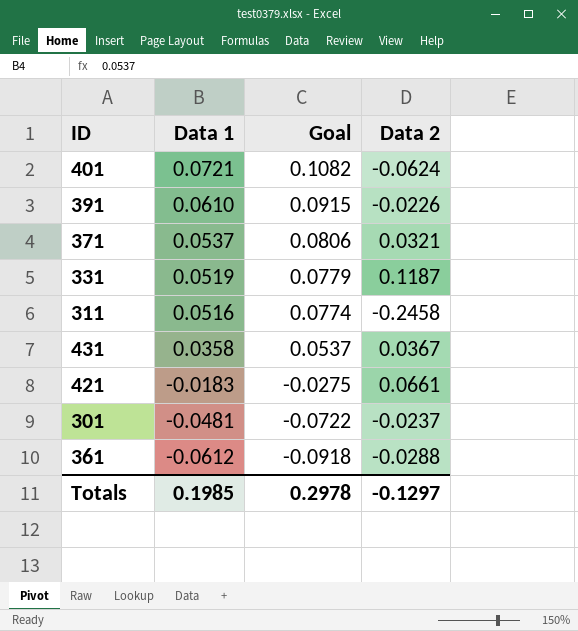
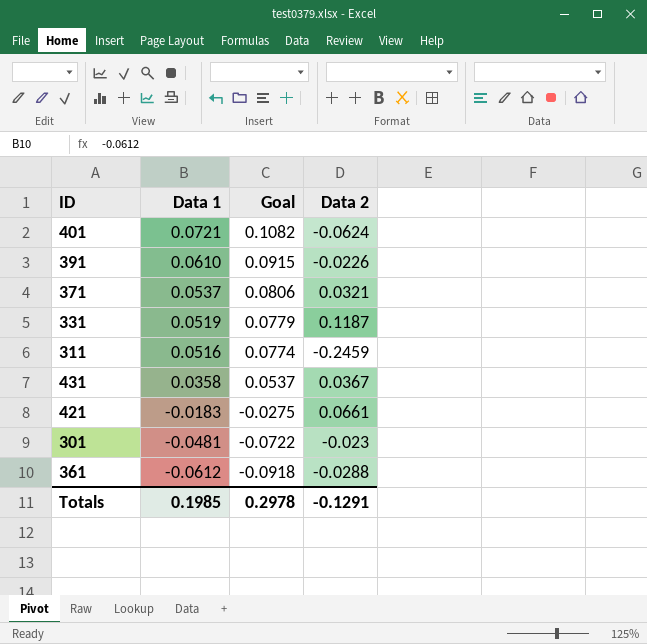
311 | Data 2: -0.2458 -> -0.2459
301 | Data 2: -0.0237 -> -0.023
Totals | Data 2: -0.1297 -> -0.1291

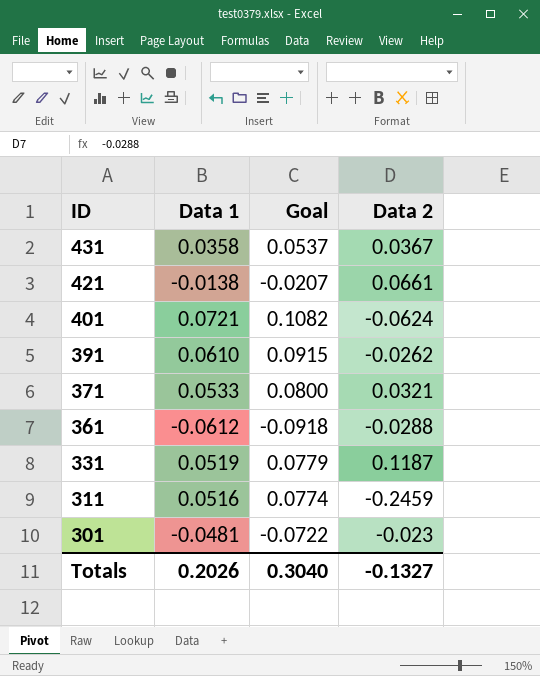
row order: Data 1 descending -> ID descending
421 | Data 1: -0.0183 -> -0.0138
421 | Goal: -0.0275 -> -0.0207
391 | Data 2: -0.0226 -> -0.0262
371 | Data 1: 0.0537 -> 0.0533
371 | Goal: 0.0806 -> 0.0800
Totals | Data 1: 0.1985 -> 0.2026
Totals | Goal: 0.2978 -> 0.3040
Totals | Data 2: -0.1291 -> -0.1327

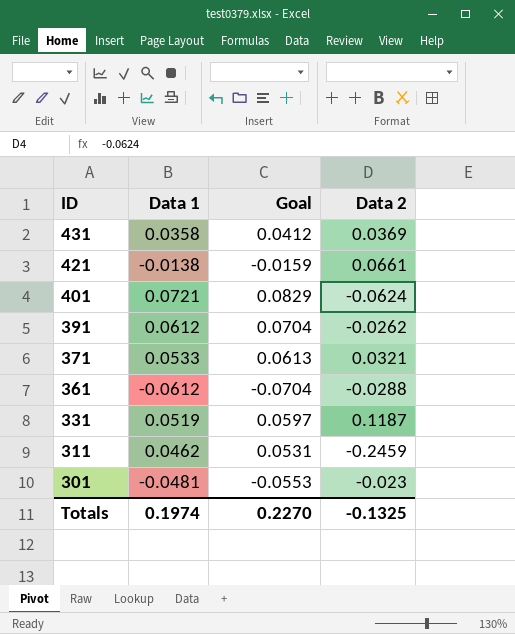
column Goal | formula: [Data 1] * 1.5 -> [Data 1] * 1.15
431 | Data 2: 0.0367 -> 0.0369
391 | Data 1: 0.0610 -> 0.0612
311 | Data 1: 0.0516 -> 0.0462
Totals | Data 1: 0.2026 -> 0.1974
Totals | Goal: 0.3040 -> 0.2270
Totals | Data 2: -0.1327 -> -0.1325

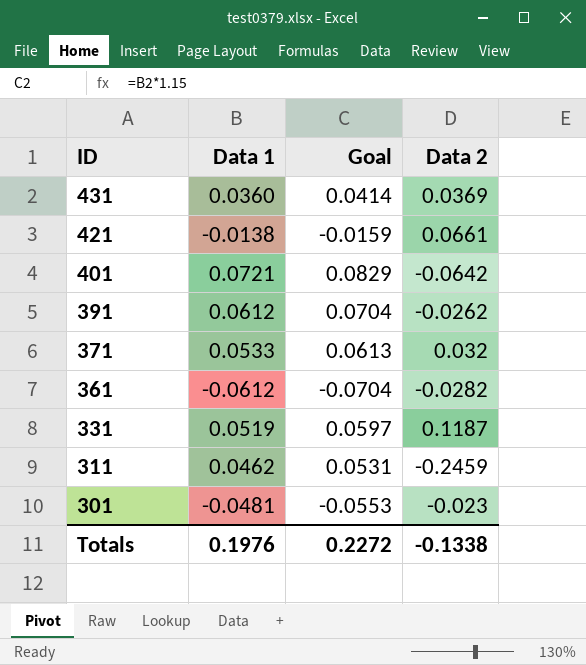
431 | Data 1: 0.0358 -> 0.0360
431 | Goal: 0.0412 -> 0.0414
401 | Data 2: -0.0624 -> -0.0642
371 | Data 2: 0.0321 -> 0.032
361 | Data 2: -0.0288 -> -0.0282
Totals | Data 1: 0.1974 -> 0.1976
Totals | Goal: 0.2270 -> 0.2272
Totals | Data 2: -0.1325 -> -0.1338

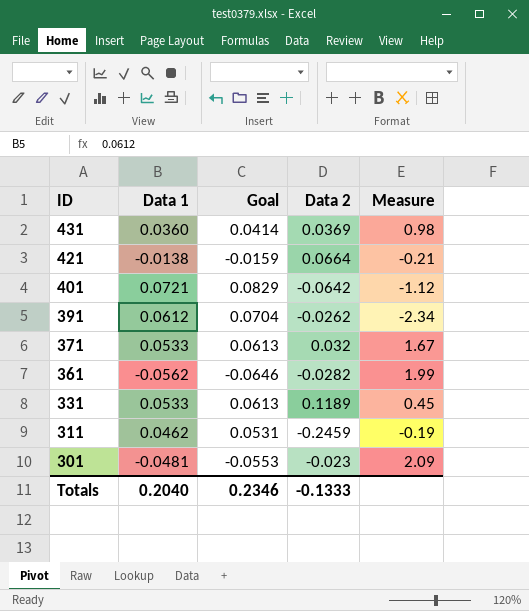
column Measure | formula: none -> [Data 1] / [Data 2]
421 | Data 2: 0.0661 -> 0.0664
361 | Data 1: -0.0612 -> -0.0562
361 | Goal: -0.0704 -> -0.0646
331 | Data 1: 0.0519 -> 0.0533
331 | Goal: 0.0597 -> 0.0613
331 | Data 2: 0.1187 -> 0.1189
Totals | Data 1: 0.1976 -> 0.2040
Totals | Goal: 0.2272 -> 0.2346
Totals | Data 2: -0.1338 -> -0.1333

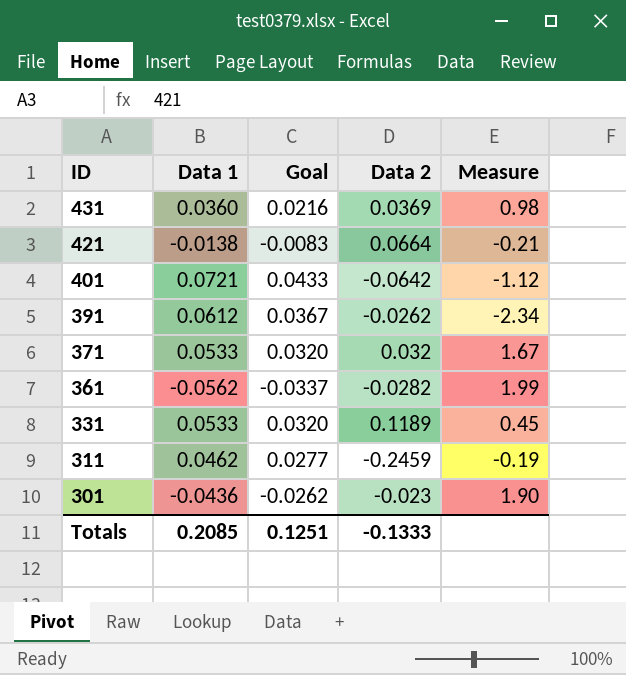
column Goal | formula: [Data 1] * 1.15 -> [Data 1] * 0.6
301 | Data 1: -0.0481 -> -0.0436
301 | Measure: 2.09 -> 1.90
Totals | Data 1: 0.2040 -> 0.2085
Totals | Goal: 0.2346 -> 0.1251

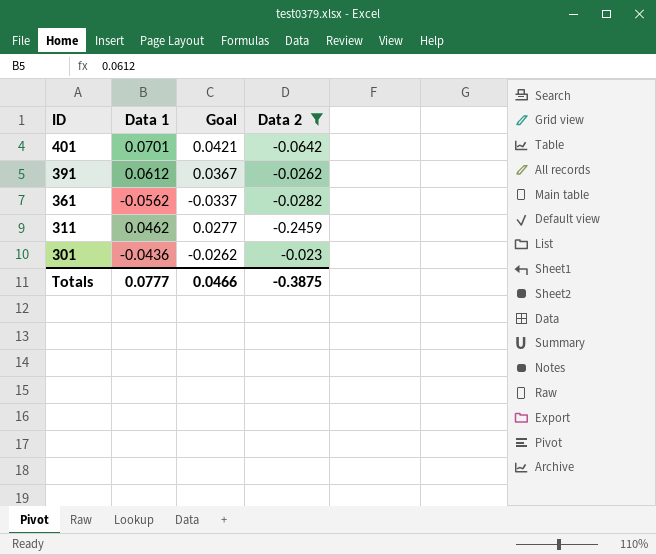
filter: none -> Data 2 <= -0.023
column Measure | formula: [Data 1] / [Data 2] -> none
401 | Data 1: 0.0721 -> 0.0701
401 | Goal: 0.0433 -> 0.0421
Totals | Data 1: 0.2085 -> 0.0777
Totals | Goal: 0.1251 -> 0.0466
Totals | Data 2: -0.1333 -> -0.3875

